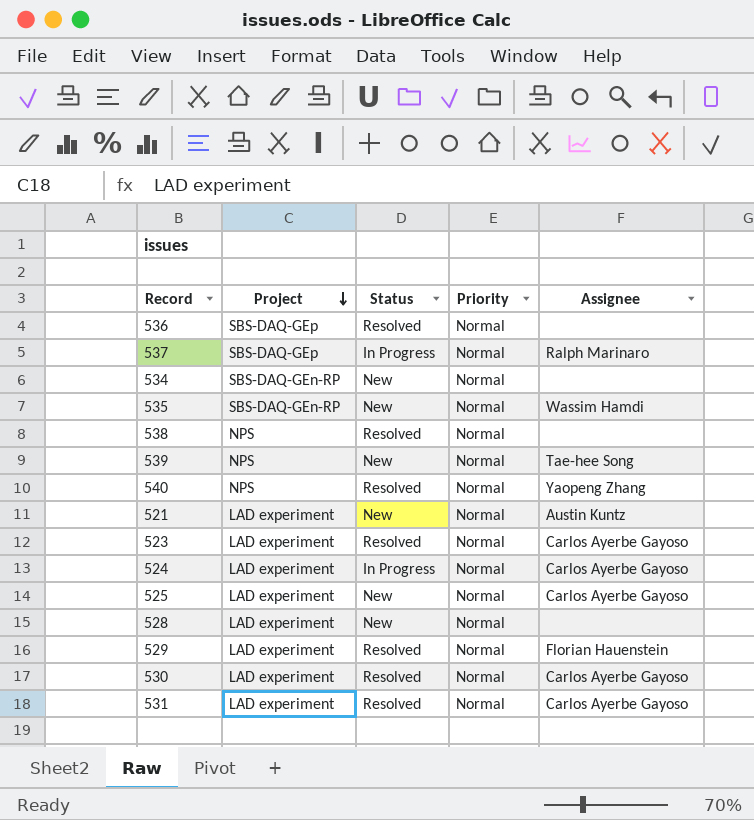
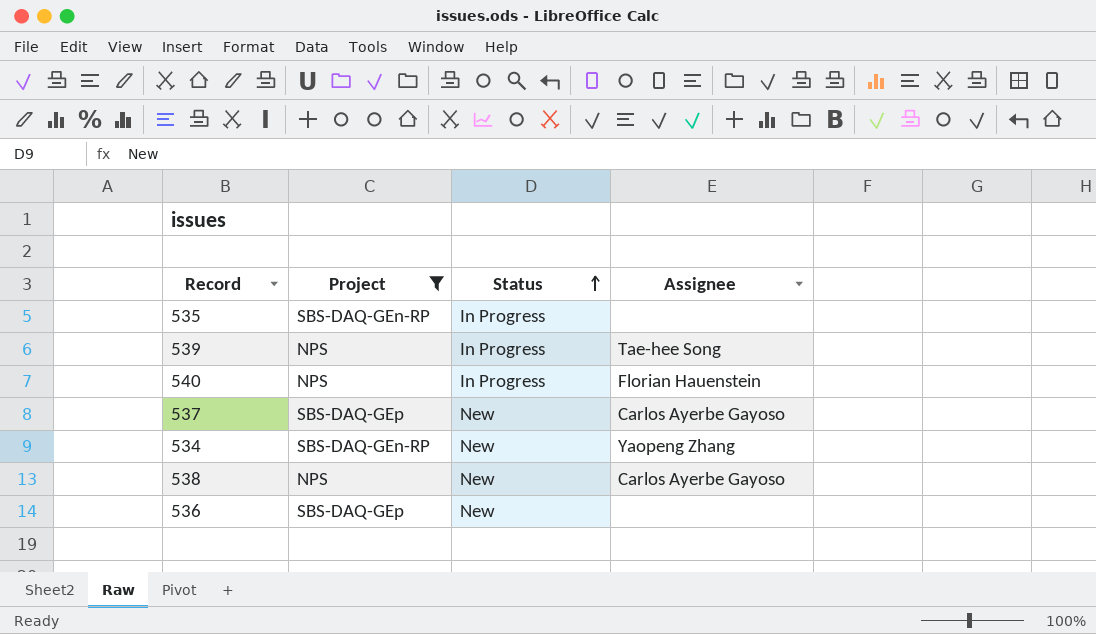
filter: none -> Project != LAD experiment
row order: Project descending -> Status ascending
column Priority | position: 4 -> none
535 | Status: New -> In Progress
535 | Assignee: Wassim Hamdi -> none
539 | Status: New -> In Progress
540 | Status: Resolved -> In Progress
540 | Assignee: Yaopeng Zhang -> Florian Hauenstein
537 | Status: In Progress -> New
537 | Assignee: Ralph Marinaro -> Carlos Ayerbe Gayoso
534 | Assignee: none -> Yaopeng Zhang
538 | Status: Resolved -> New
538 | Assignee: none -> Carlos Ayerbe Gayoso
536 | Status: Resolved -> New

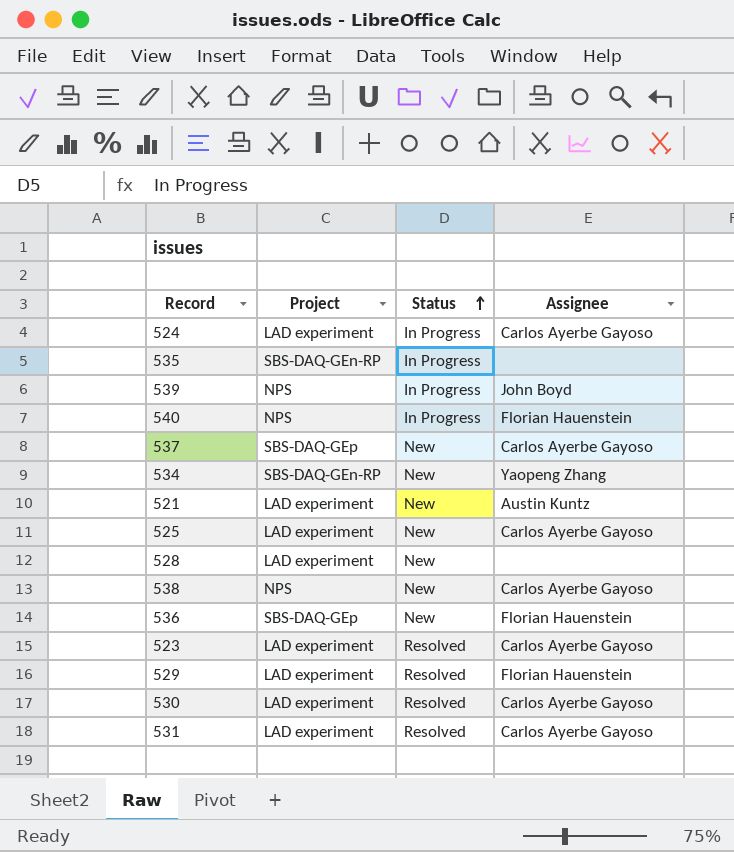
filter: Project != LAD experiment -> none
539 | Assignee: Tae-hee Song -> John Boyd
536 | Assignee: none -> Florian Hauenstein

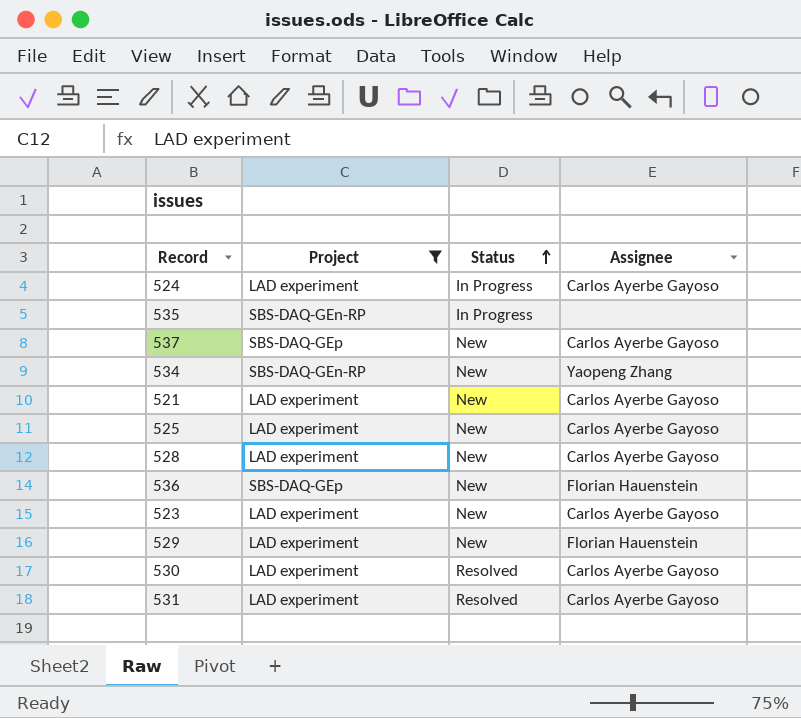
filter: none -> Project != NPS
521 | Assignee: Austin Kuntz -> Carlos Ayerbe Gayoso
528 | Assignee: none -> Carlos Ayerbe Gayoso
523 | Status: Resolved -> New
529 | Status: Resolved -> New

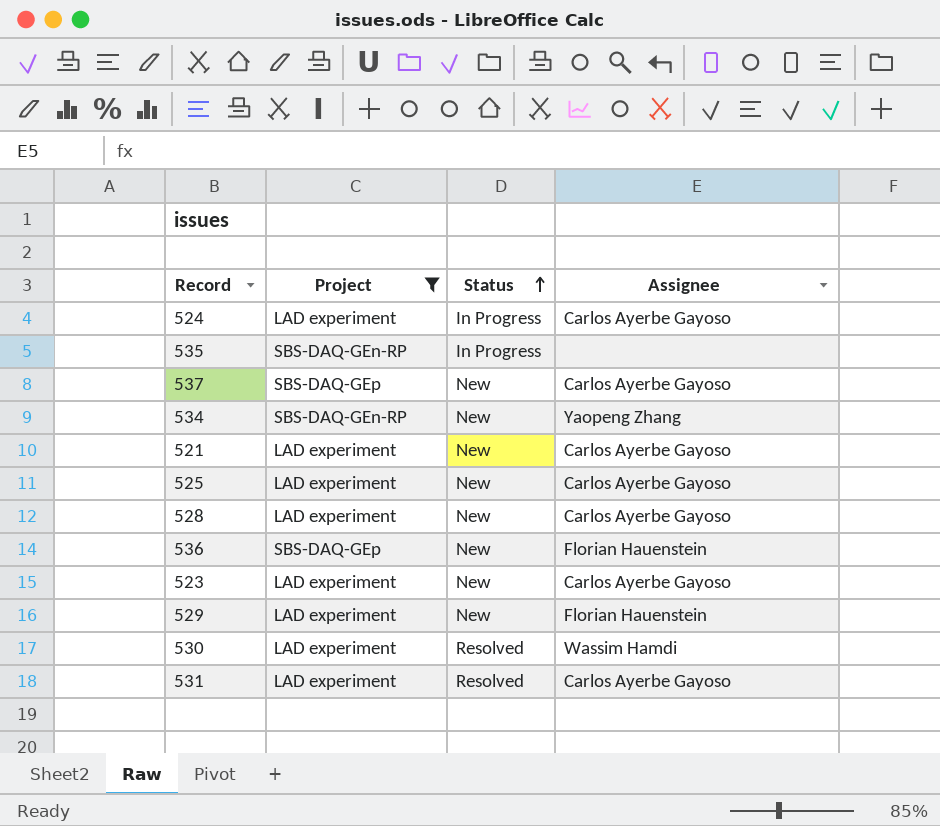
530 | Assignee: Carlos Ayerbe Gayoso -> Wassim Hamdi

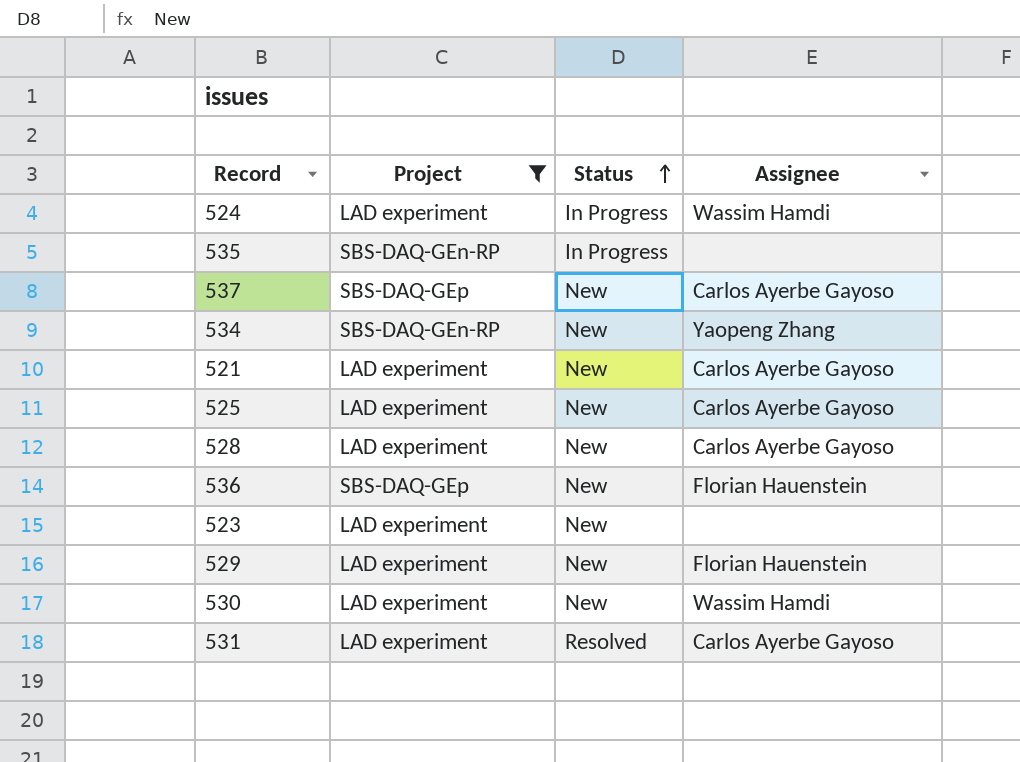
524 | Assignee: Carlos Ayerbe Gayoso -> Wassim Hamdi
523 | Assignee: Carlos Ayerbe Gayoso -> none
530 | Status: Resolved -> New

